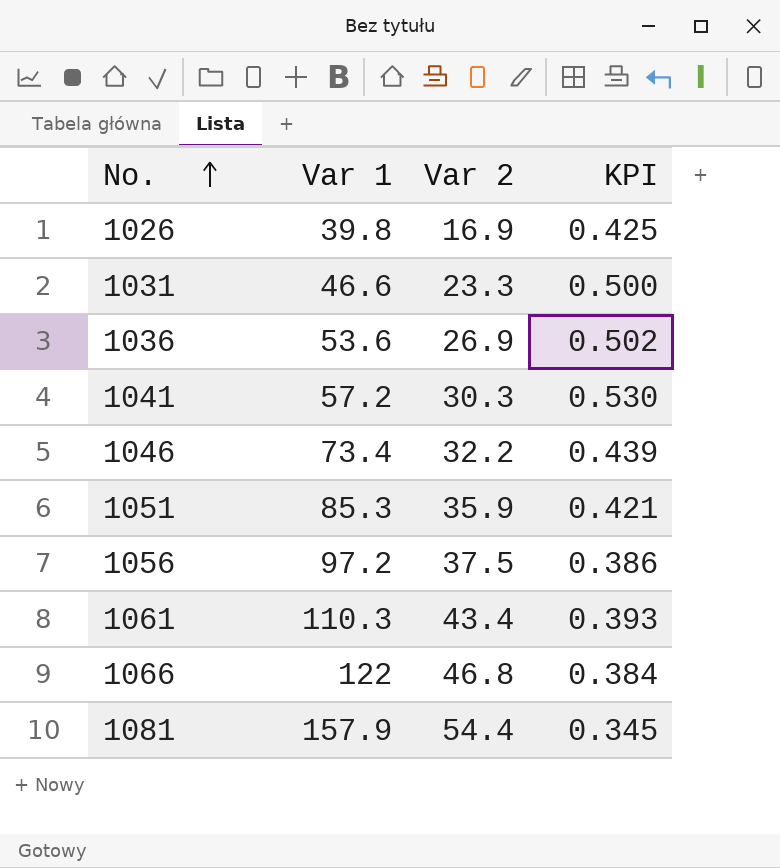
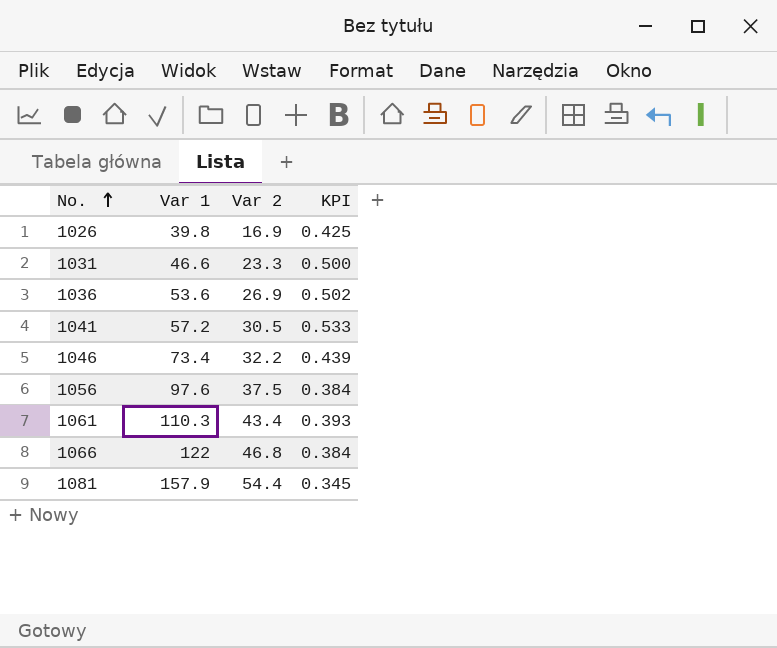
row 1051: 85.3 | 35.9 | 0.421 -> none
1041 | Var 2: 30.3 -> 30.5
1041 | KPI: 0.530 -> 0.533
1056 | Var 1: 97.2 -> 97.6
1056 | KPI: 0.386 -> 0.384

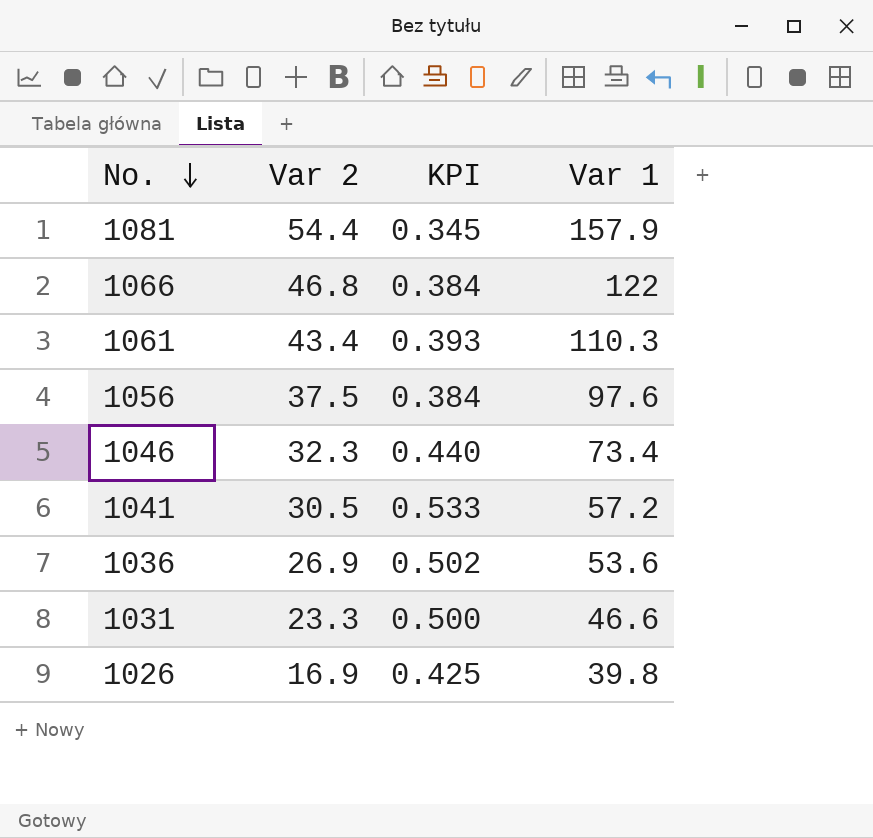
row order: No. ascending -> No. descending
column Var 1 | position: 2 -> 4
1046 | Var 2: 32.2 -> 32.3
1046 | KPI: 0.439 -> 0.440

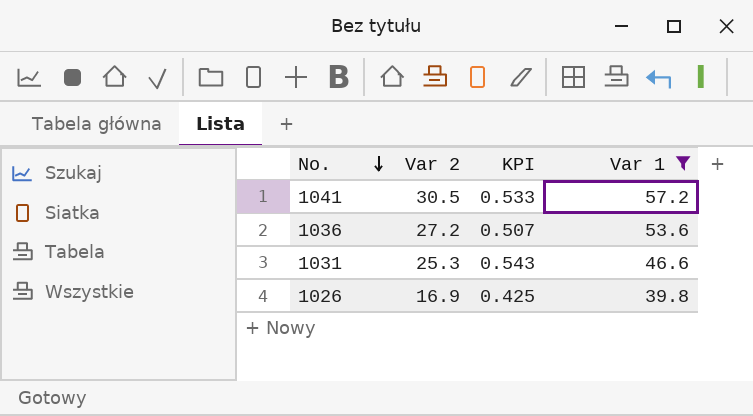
filter: none -> Var 1 <= 57.2
1036 | Var 2: 26.9 -> 27.2
1036 | KPI: 0.502 -> 0.507
1031 | Var 2: 23.3 -> 25.3
1031 | KPI: 0.500 -> 0.543

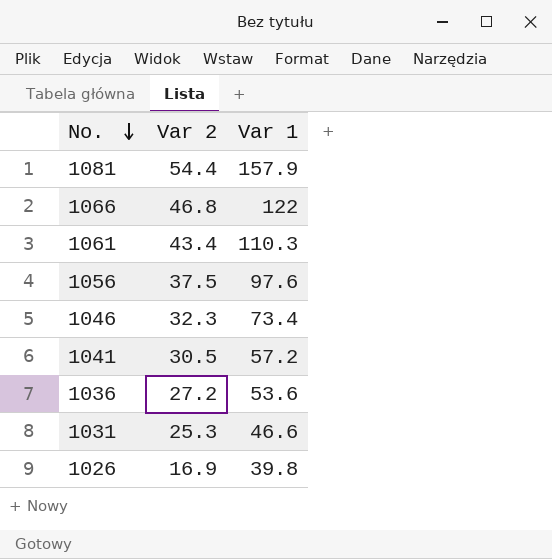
filter: Var 1 <= 57.2 -> none
column KPI | formula: [Var 2] / [Var 1] -> none

